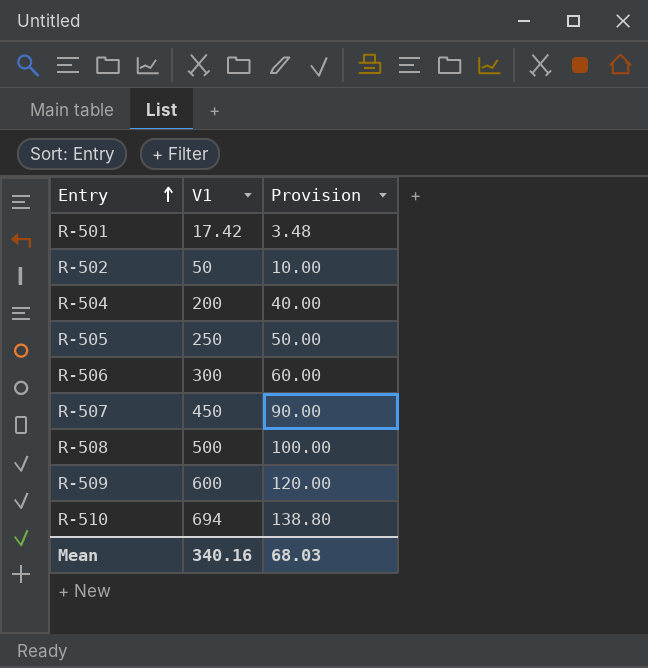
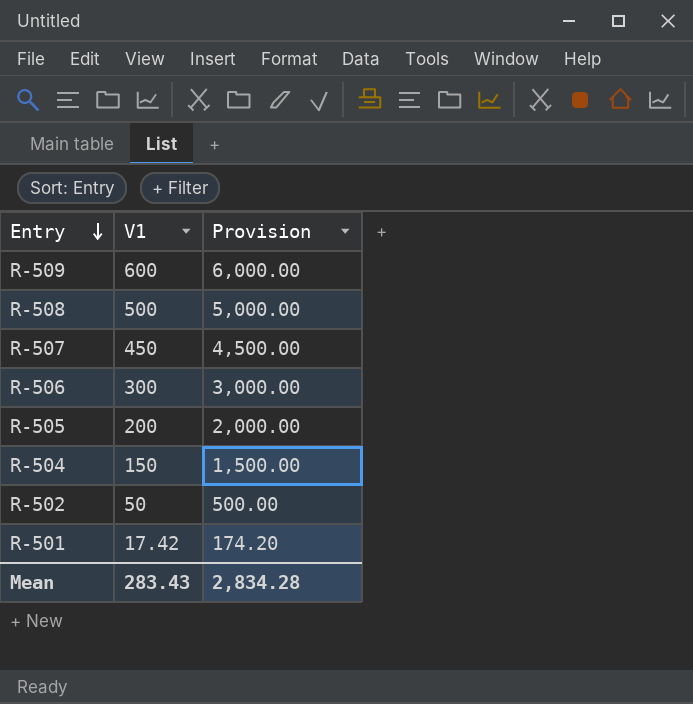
row order: Entry ascending -> Entry descending
column Provision | formula: [V1] * 0.2 -> [V1] * 10
row R-510: 694 | 138.80 -> none
R-505 | V1: 250 -> 200
R-504 | V1: 200 -> 150
Mean | V1: 340.16 -> 283.43
Mean | Provision: 68.03 -> 2,834.28

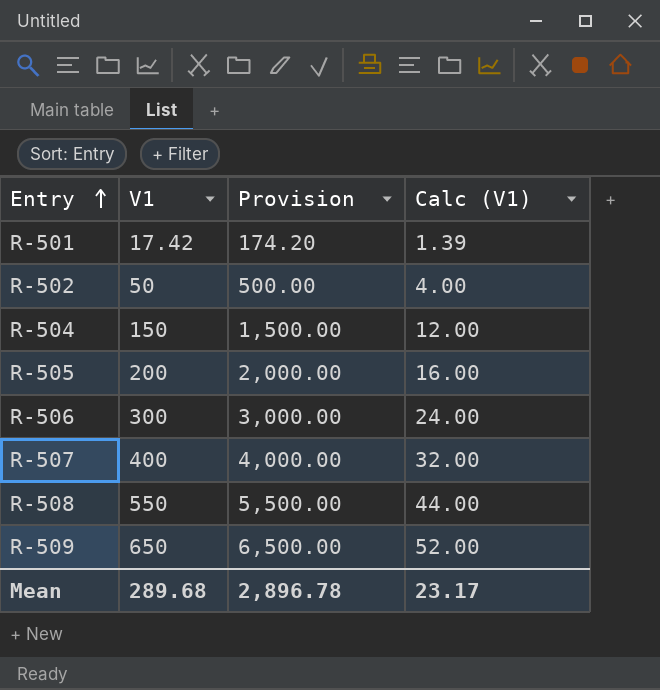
row order: Entry descending -> Entry ascending
column Calc (V1) | formula: none -> [V1] * 0.08
R-507 | V1: 450 -> 400
R-507 | Provision: 4,500.00 -> 4,000.00
R-508 | V1: 500 -> 550
R-508 | Provision: 5,000.00 -> 5,500.00
R-509 | V1: 600 -> 650
R-509 | Provision: 6,000.00 -> 6,500.00
Mean | V1: 283.43 -> 289.68
Mean | Provision: 2,834.28 -> 2,896.78

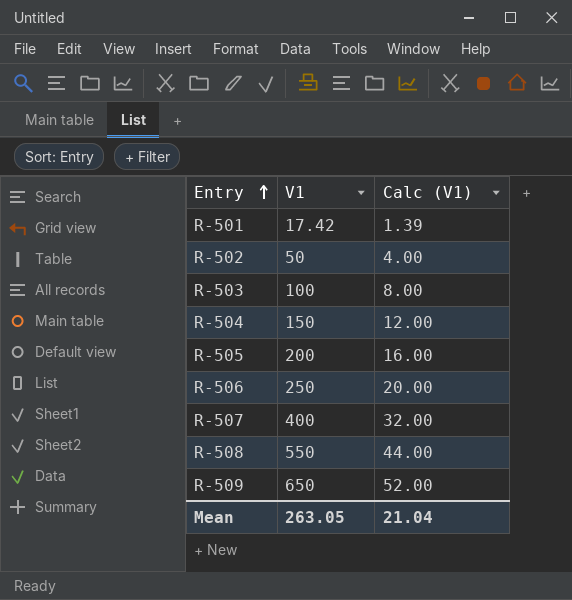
column Provision | formula: [V1] * 10 -> none
row R-503: none -> 100 | 8.00
R-506 | V1: 300 -> 250
R-506 | Calc (V1): 24.00 -> 20.00
Mean | V1: 289.68 -> 263.05
Mean | Calc (V1): 23.17 -> 21.04

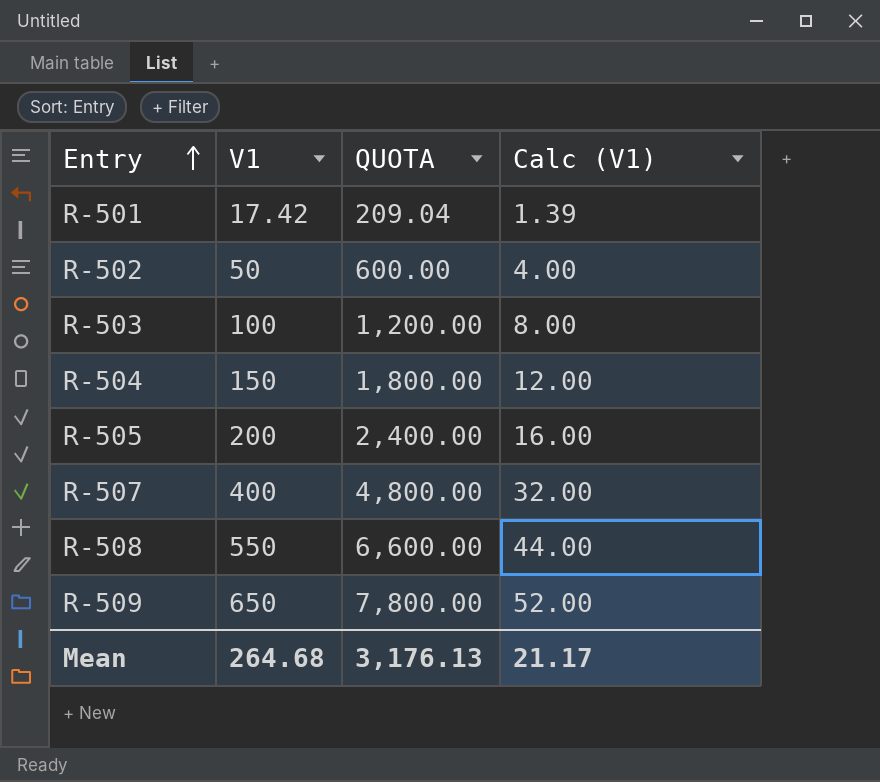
column QUOTA | formula: none -> [V1] * 12
row R-506: 250 | 20.00 -> none
Mean | V1: 263.05 -> 264.68
Mean | Calc (V1): 21.04 -> 21.17

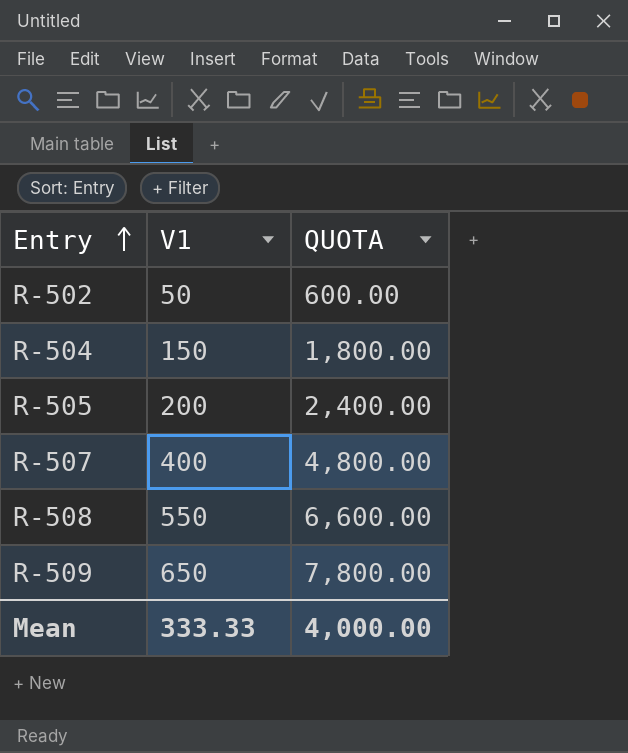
column Calc (V1) | formula: [V1] * 0.08 -> none
row R-501: 17.42 | 209.04 | 1.39 -> none
row R-503: 100 | 1,200.00 | 8.00 -> none
Mean | V1: 264.68 -> 333.33
Mean | QUOTA: 3,176.13 -> 4,000.00

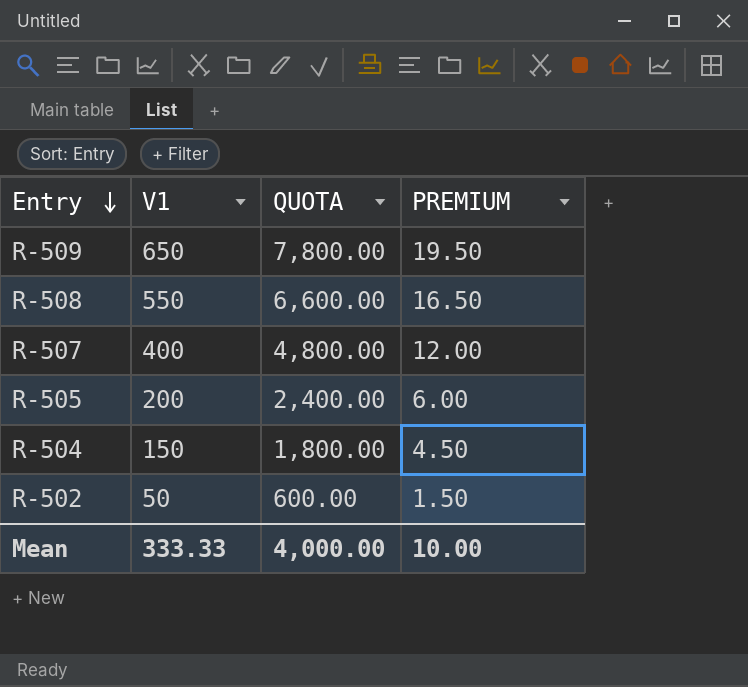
row order: Entry ascending -> Entry descending
column PREMIUM | formula: none -> [V1] * 0.03

